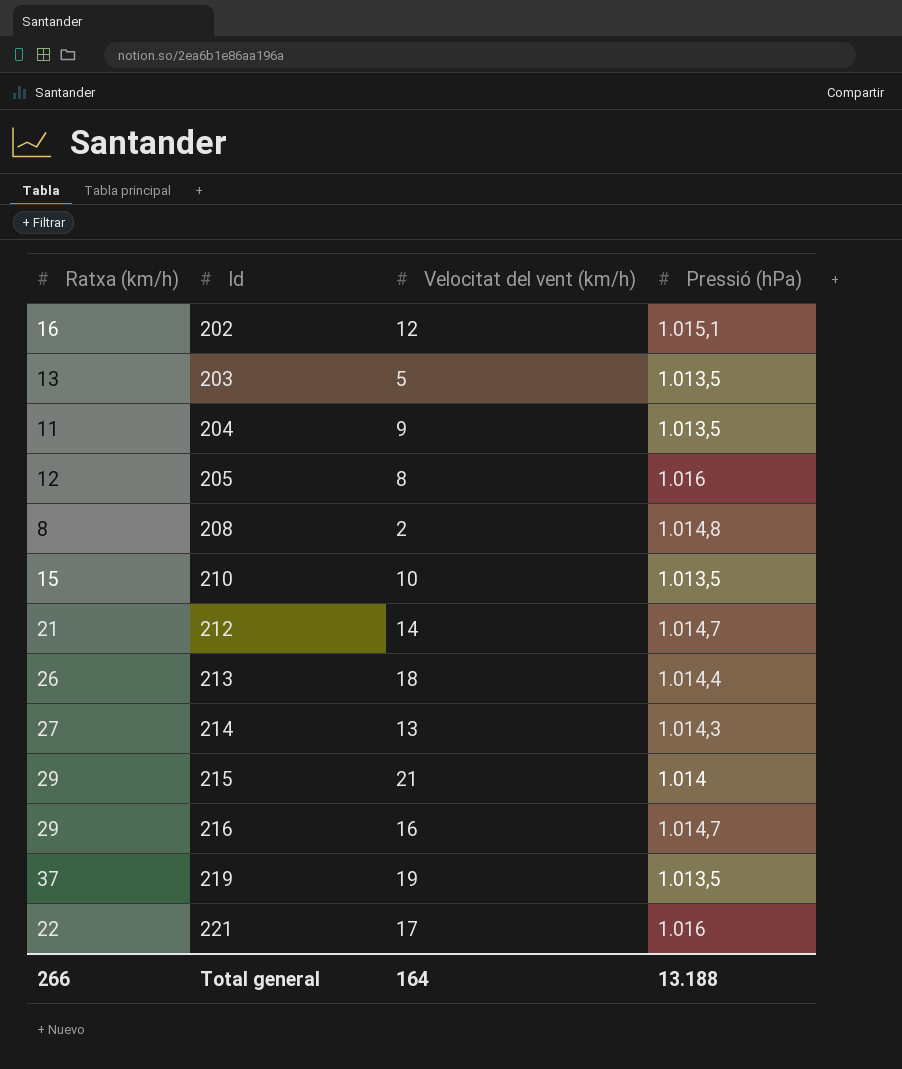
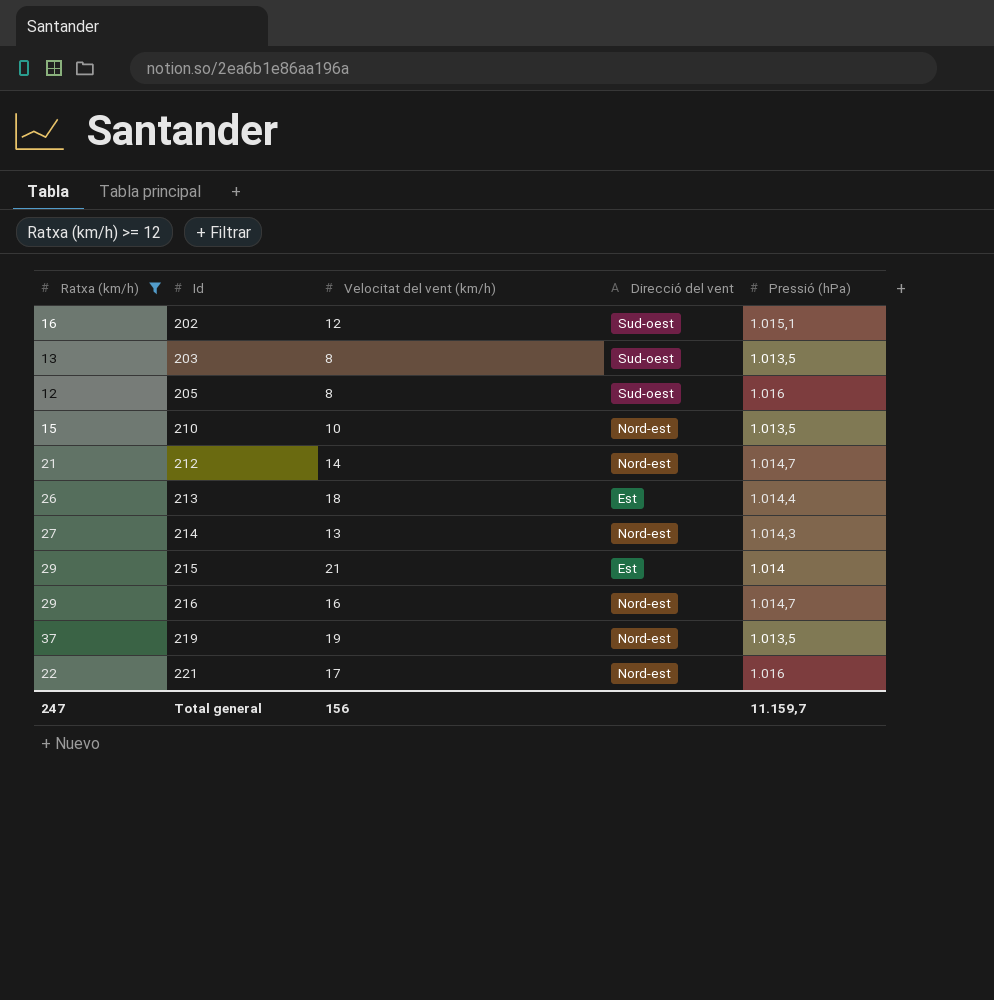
filter: none -> Ratxa (km/h) >= 12
column Direcció del vent | position: none -> 4
203 | Velocitat del vent (km/h): 5 -> 8
Total general | Ratxa (km/h): 266 -> 247
Total general | Velocitat del vent (km/h): 164 -> 156
Total general | Pressió (hPa): 13.188 -> 11.159,7

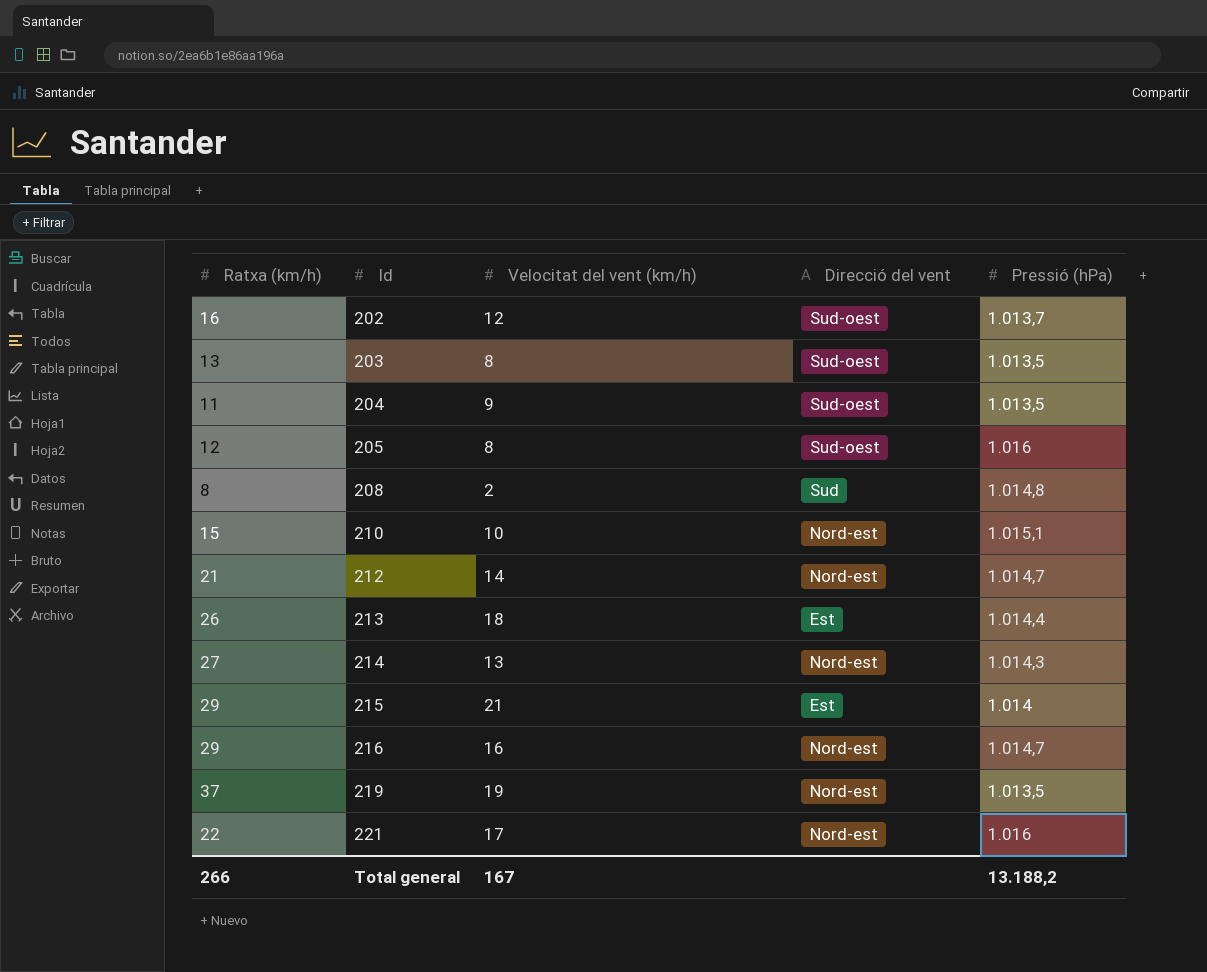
filter: Ratxa (km/h) >= 12 -> none
202 | Pressió (hPa): 1.015,1 -> 1.013,7
210 | Pressió (hPa): 1.013,5 -> 1.015,1
Total general | Ratxa (km/h): 247 -> 266
Total general | Velocitat del vent (km/h): 156 -> 167
Total general | Pressió (hPa): 11.159,7 -> 13.188,2

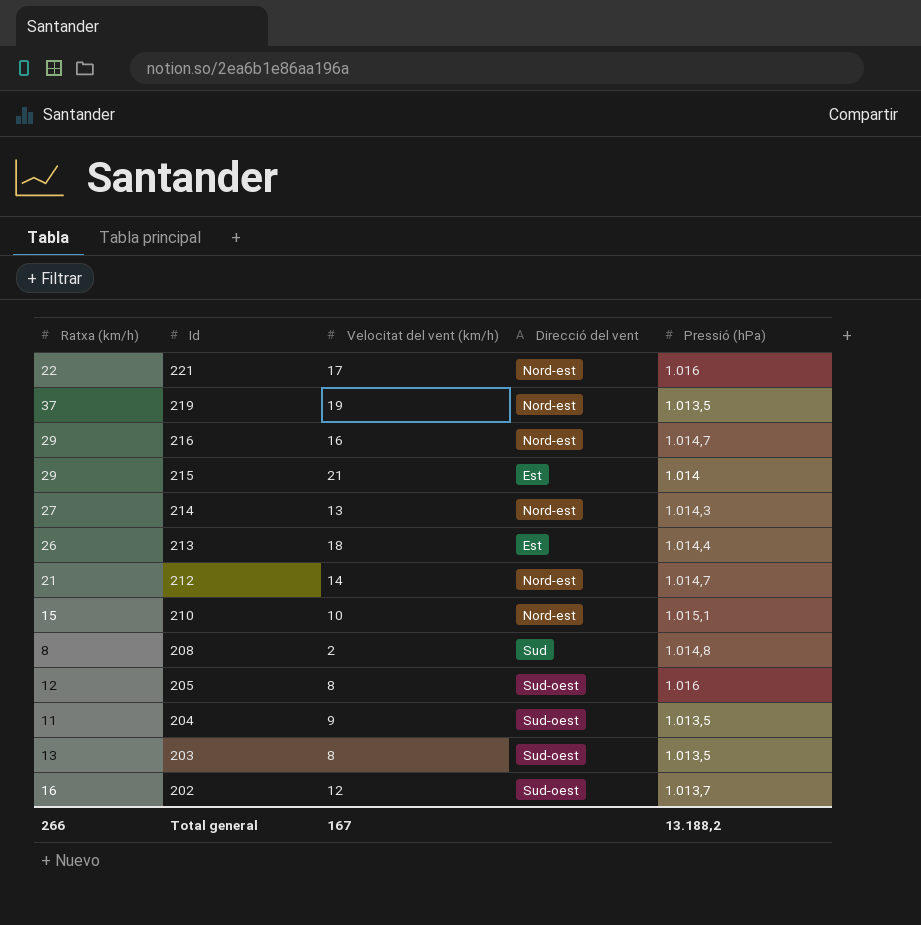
row order: Id ascending -> Id descending

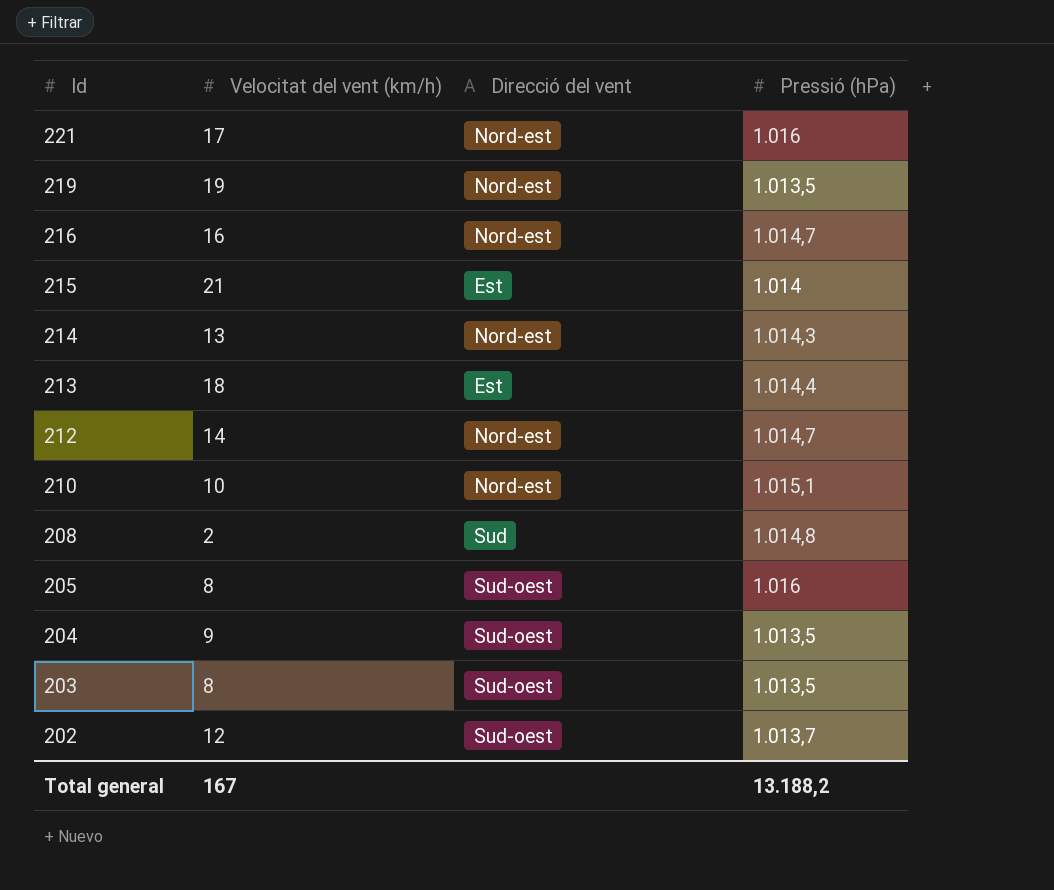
column Ratxa (km/h) | position: 1 -> none

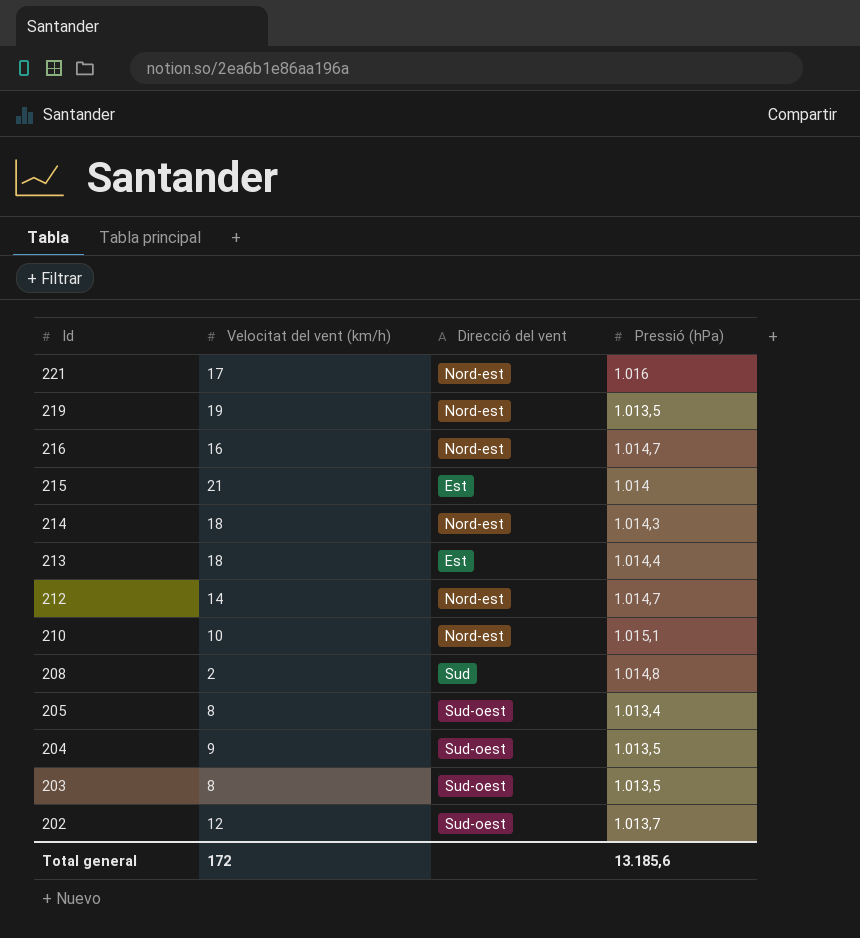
214 | Velocitat del vent (km/h): 13 -> 18
205 | Pressió (hPa): 1.016 -> 1.013,4
Total general | Velocitat del vent (km/h): 167 -> 172
Total general | Pressió (hPa): 13.188,2 -> 13.185,6

